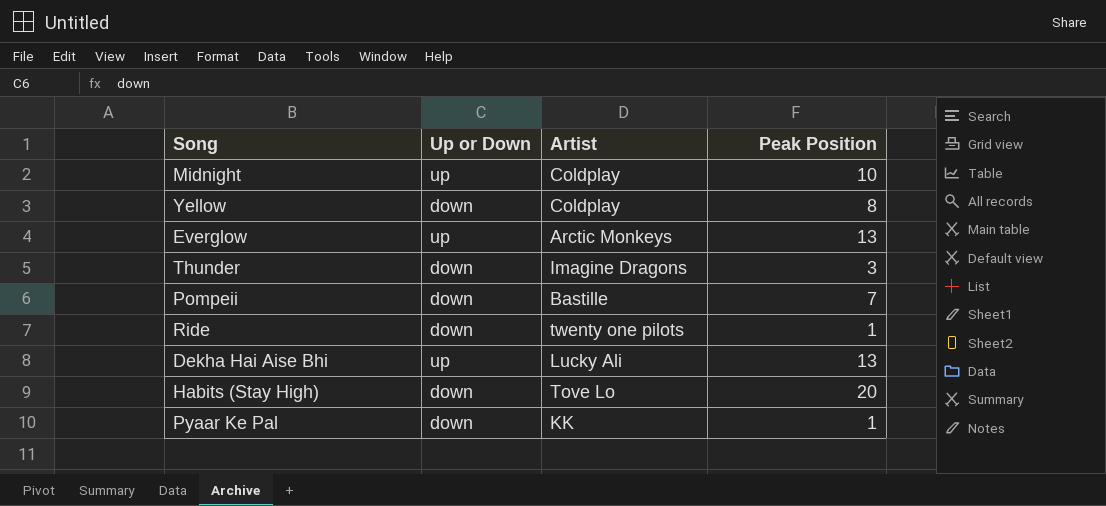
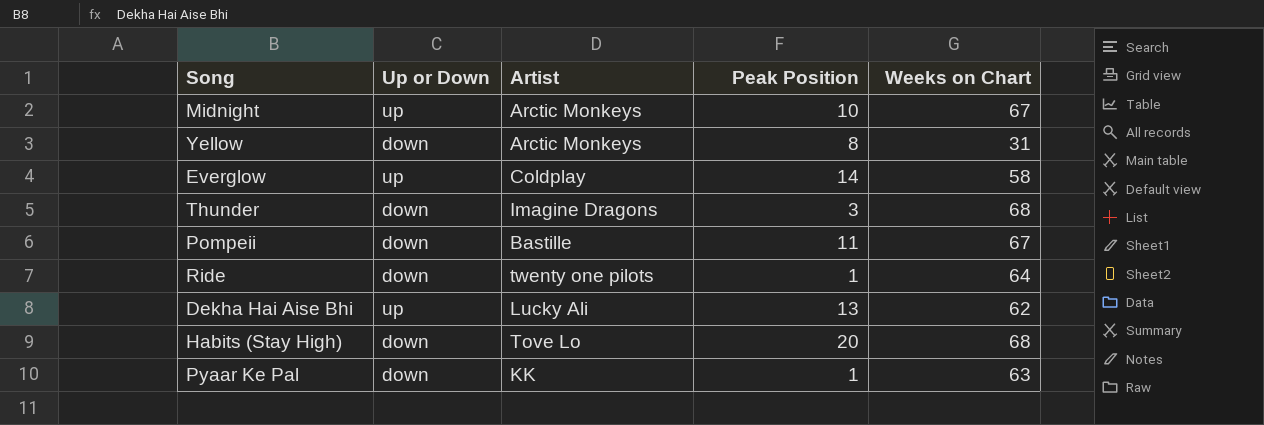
column Weeks on Chart | position: none -> 5
Midnight | Artist: Coldplay -> Arctic Monkeys
Yellow | Artist: Coldplay -> Arctic Monkeys
Everglow | Artist: Arctic Monkeys -> Coldplay
Everglow | Peak Position: 13 -> 14
Pompeii | Peak Position: 7 -> 11

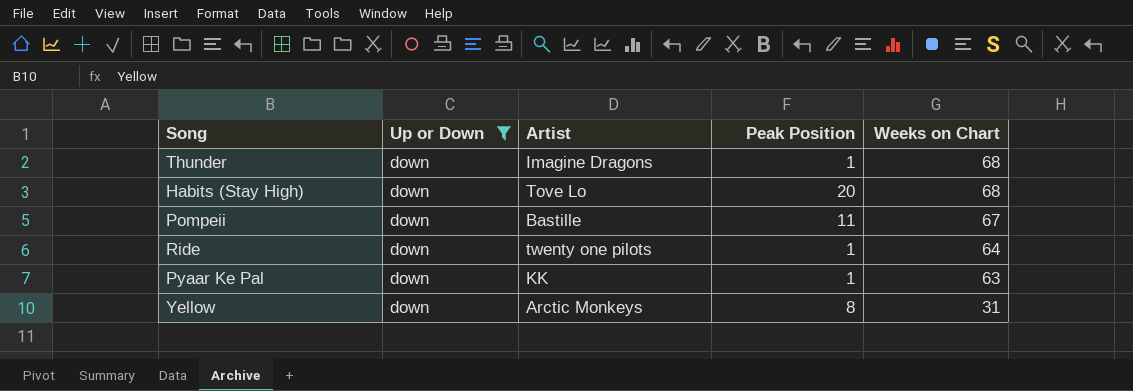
filter: none -> Up or Down = down
row order: none -> Weeks on Chart descending
Thunder | Peak Position: 3 -> 1

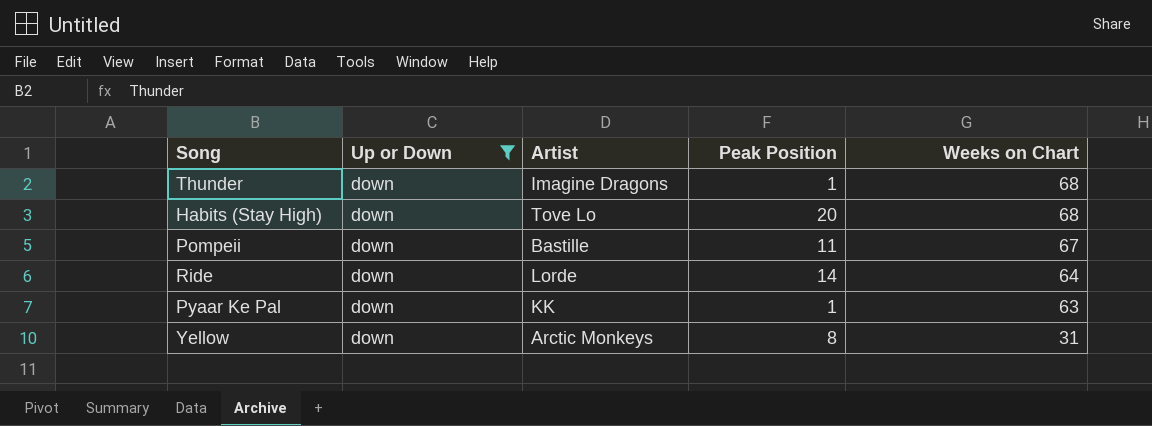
Ride | Artist: twenty one pilots -> Lorde
Ride | Peak Position: 1 -> 14

